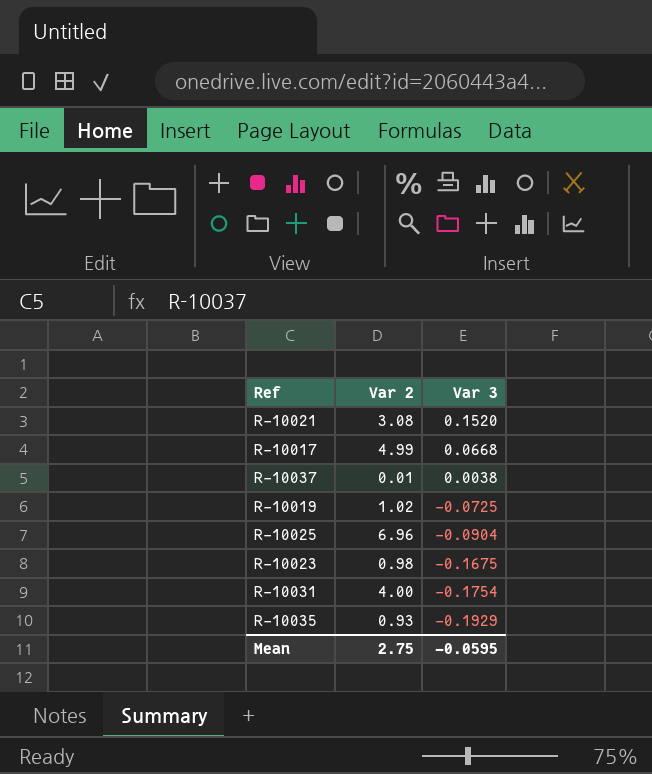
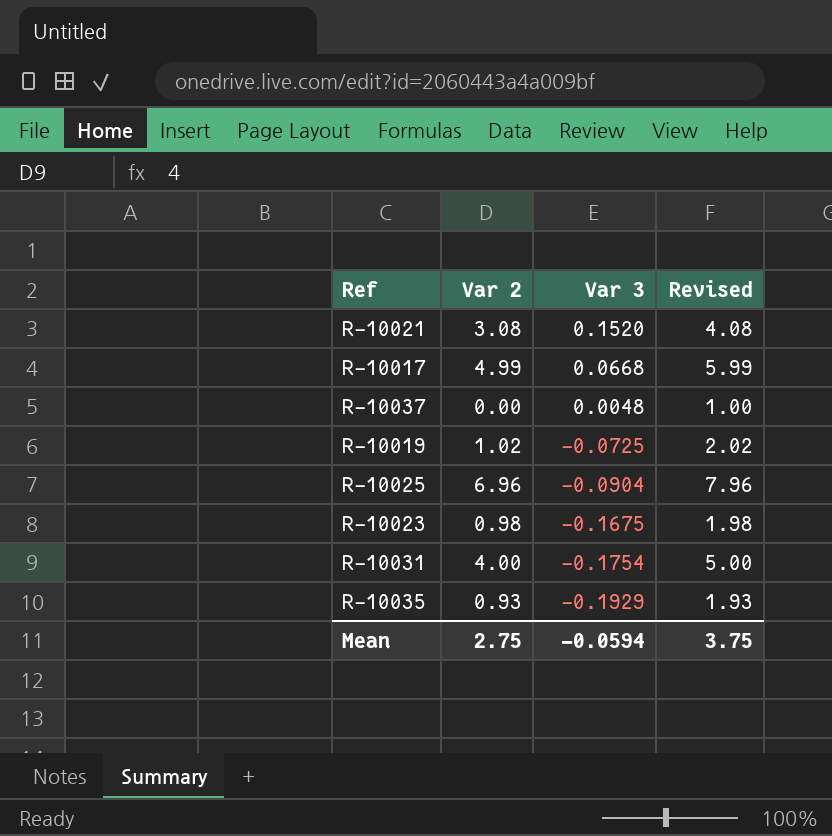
column Revised | formula: none -> [Var 2] + 1
R-10037 | Var 2: 0.01 -> 0.00
R-10037 | Var 3: 0.0038 -> 0.0048
Mean | Var 3: -0.0595 -> -0.0594

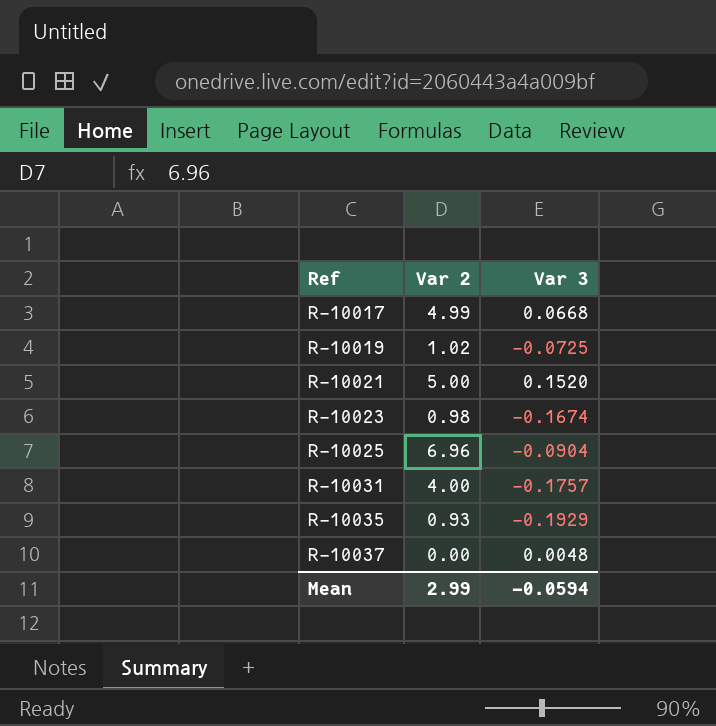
row order: Var 3 descending -> Ref ascending
column Revised | formula: [Var 2] + 1 -> none
R-10021 | Var 2: 3.08 -> 5.00
R-10023 | Var 3: -0.1675 -> -0.1674
R-10031 | Var 3: -0.1754 -> -0.1757
Mean | Var 2: 2.75 -> 2.99

